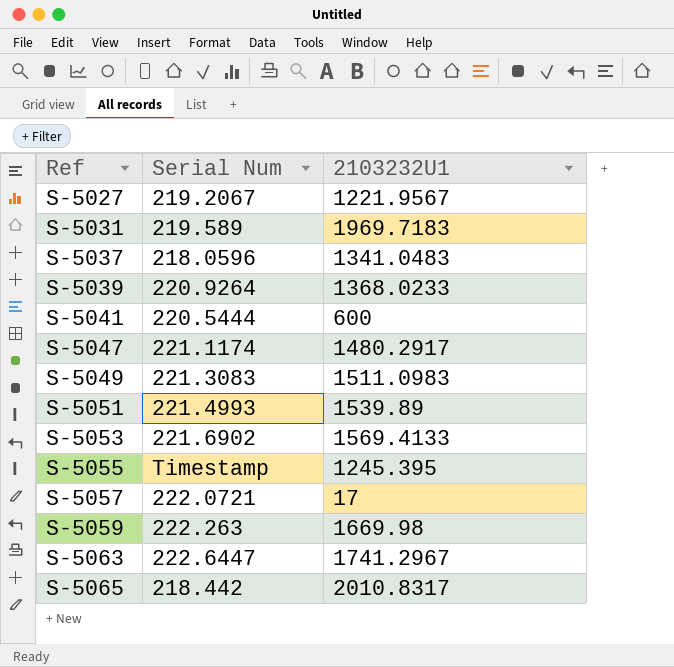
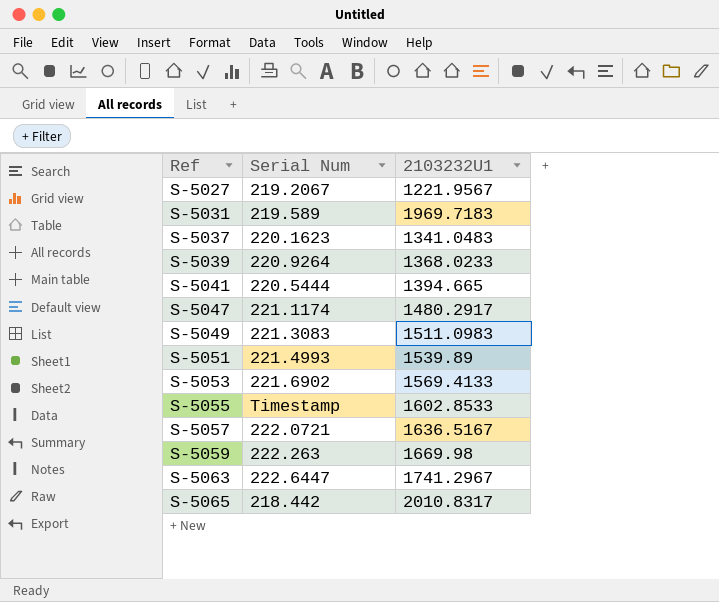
S-5037 | Serial Num: 218.0596 -> 220.1623
S-5041 | 2103232U1: 600 -> 1394.665
S-5055 | 2103232U1: 1245.395 -> 1602.8533
S-5057 | 2103232U1: 17 -> 1636.5167

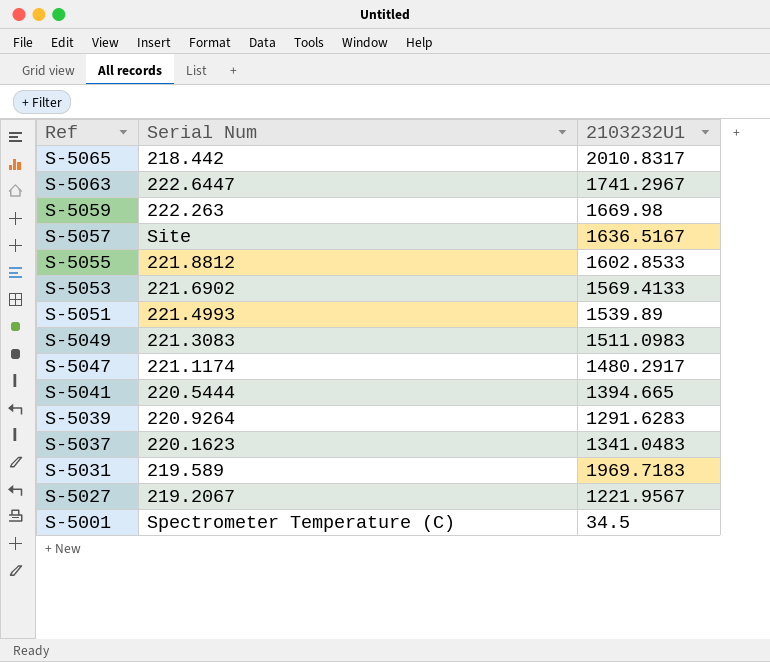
row order: Ref ascending -> Ref descending
S-5057 | Serial Num: 222.0721 -> Site
S-5055 | Serial Num: Timestamp -> 221.8812
S-5039 | 2103232U1: 1368.0233 -> 1291.6283
row S-5001: none -> Spectrometer Temperature (C) | 34.5

